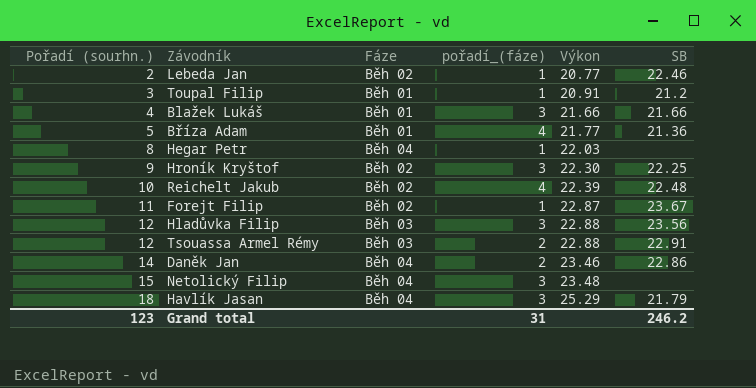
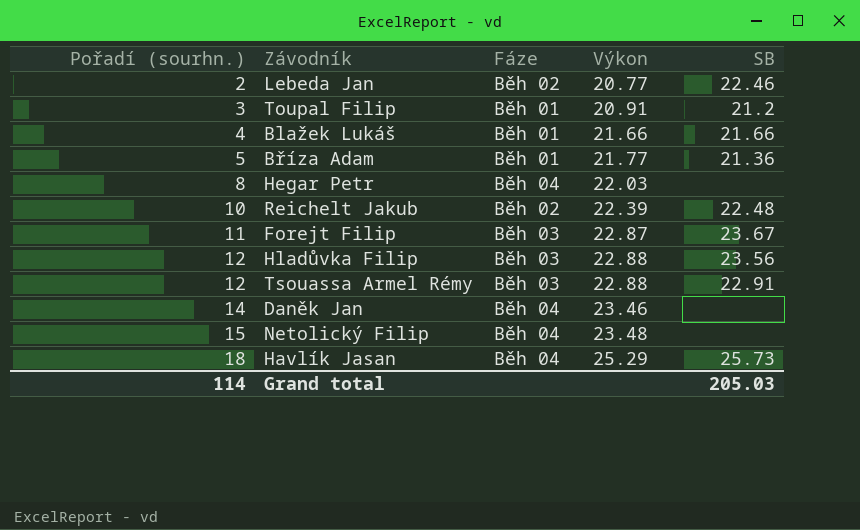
column pořadí_(fáze) | position: 4 -> none
row Hroník Kryštof: 9 | Běh 02 | 3 | 22.30 | 22.25 -> none
Forejt Filip | Fáze: Běh 02 -> Běh 03
Daněk Jan | SB: 22.86 -> none
Havlík Jasan | SB: 21.79 -> 25.73
Grand total | Pořadí (sourhn.): 123 -> 114
Grand total | SB: 246.2 -> 205.03

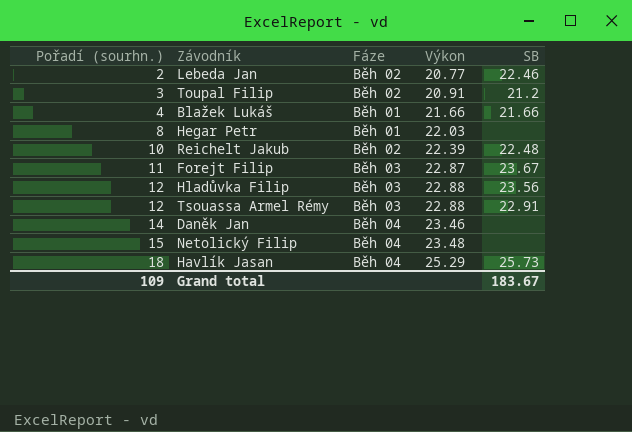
row Bříza Adam: 5 | Běh 01 | 21.77 | 21.36 -> none
Toupal Filip | Fáze: Běh 01 -> Běh 02
Hegar Petr | Fáze: Běh 04 -> Běh 01
Grand total | Pořadí (sourhn.): 114 -> 109
Grand total | SB: 205.03 -> 183.67

